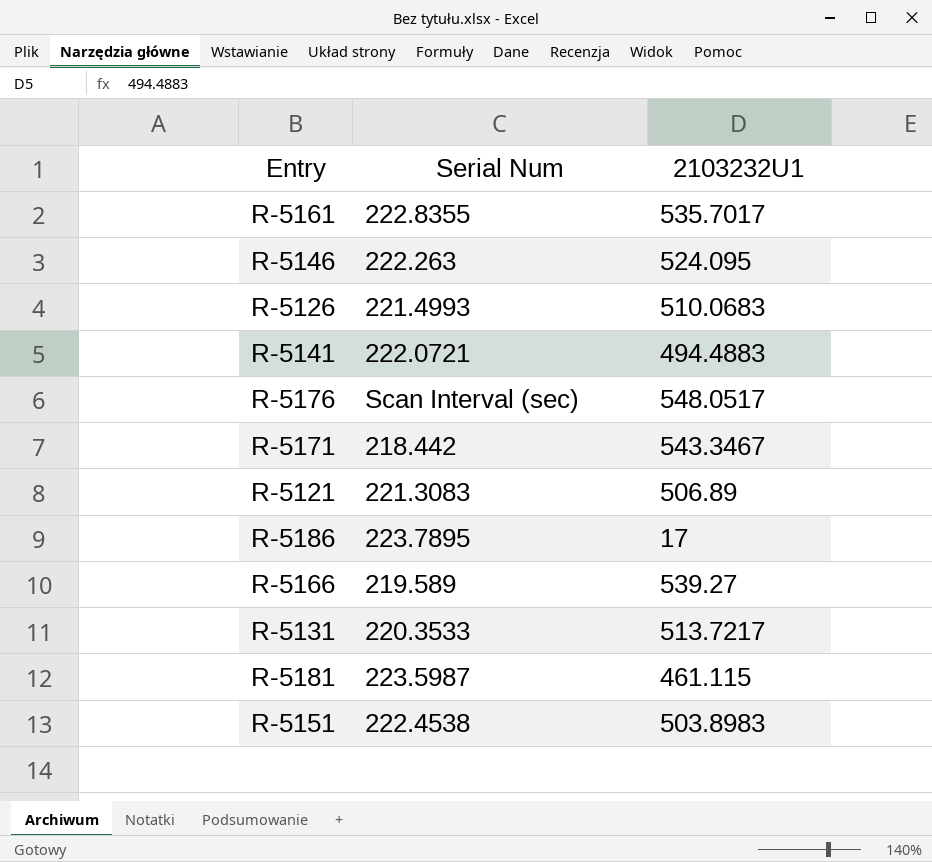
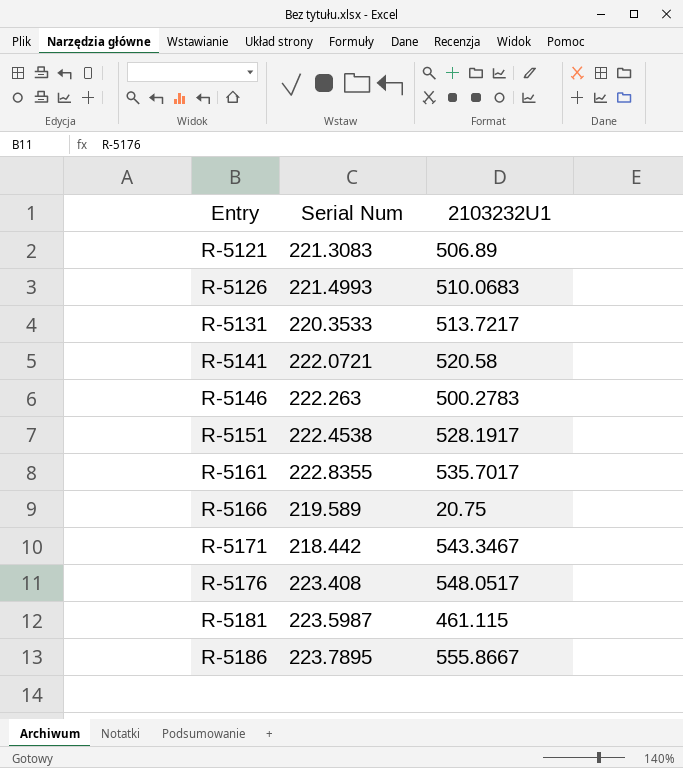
row order: none -> Entry ascending
R-5141 | 2103232U1: 494.4883 -> 520.58
R-5146 | 2103232U1: 524.095 -> 500.2783
R-5151 | 2103232U1: 503.8983 -> 528.1917
R-5166 | 2103232U1: 539.27 -> 20.75
R-5176 | Serial Num: Scan Interval (sec) -> 223.408
R-5186 | 2103232U1: 17 -> 555.8667

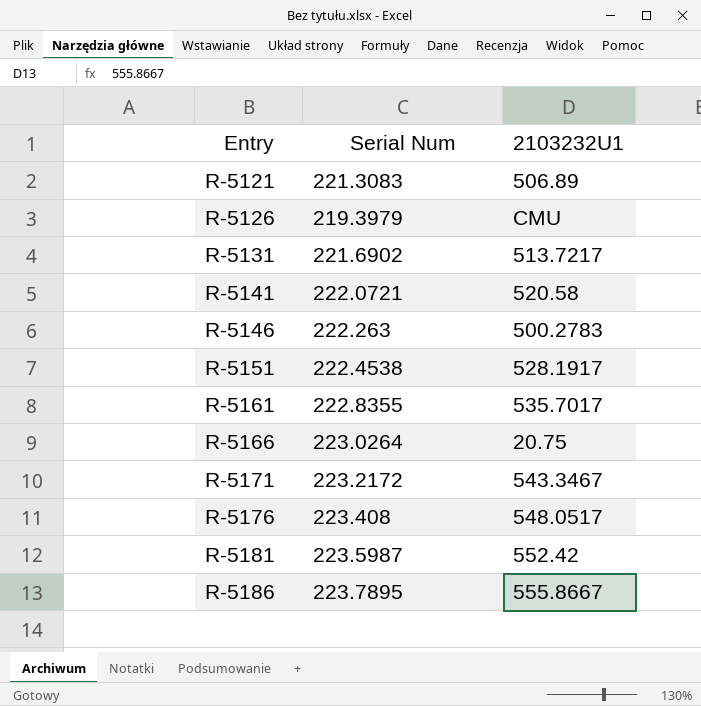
R-5126 | Serial Num: 221.4993 -> 219.3979
R-5126 | 2103232U1: 510.0683 -> CMU
R-5131 | Serial Num: 220.3533 -> 221.6902
R-5166 | Serial Num: 219.589 -> 223.0264
R-5171 | Serial Num: 218.442 -> 223.2172
R-5181 | 2103232U1: 461.115 -> 552.42

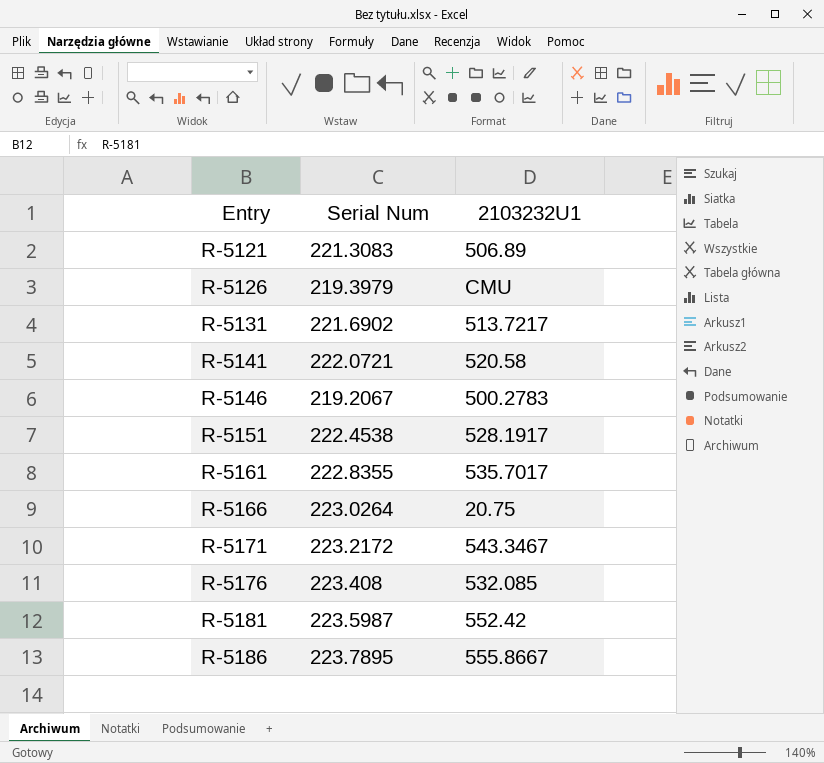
R-5146 | Serial Num: 222.263 -> 219.2067
R-5176 | 2103232U1: 548.0517 -> 532.085

